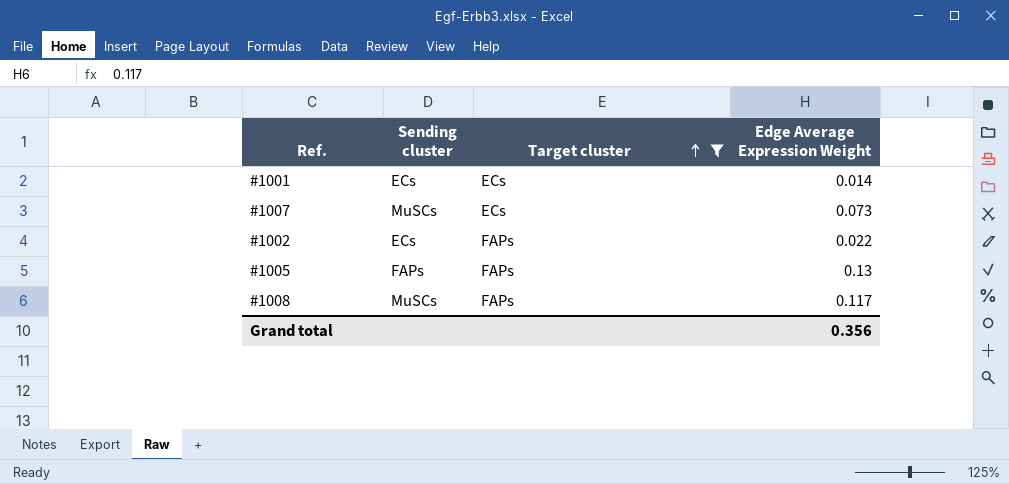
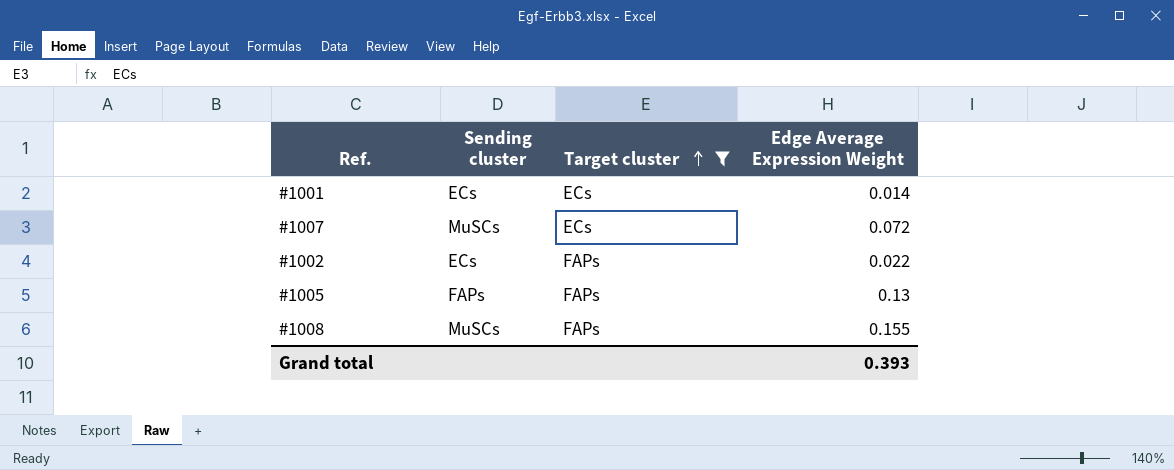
#1007 | Edge Average Expression Weight: 0.073 -> 0.072
#1008 | Edge Average Expression Weight: 0.117 -> 0.155
Grand total | Edge Average Expression Weight: 0.356 -> 0.393

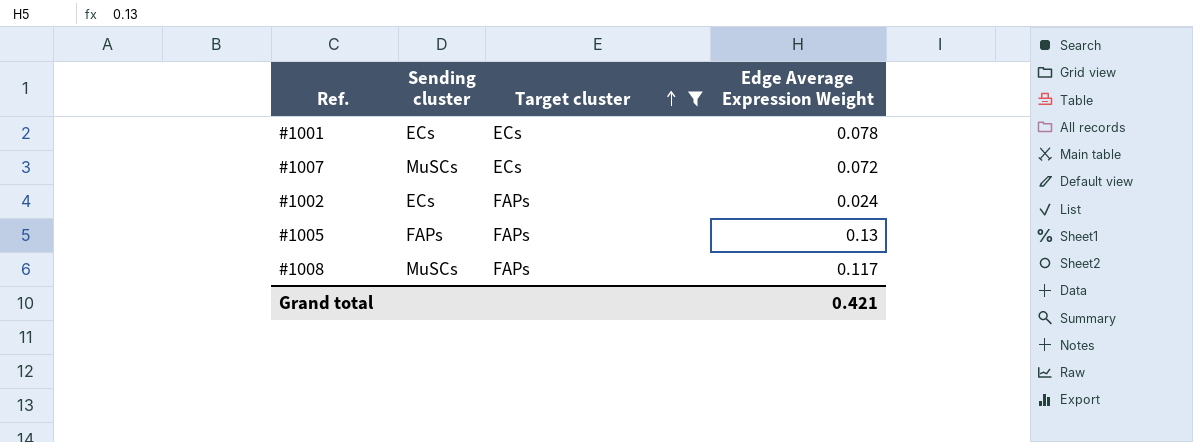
#1001 | Edge Average Expression Weight: 0.014 -> 0.078
#1002 | Edge Average Expression Weight: 0.022 -> 0.024
#1008 | Edge Average Expression Weight: 0.155 -> 0.117
Grand total | Edge Average Expression Weight: 0.393 -> 0.421

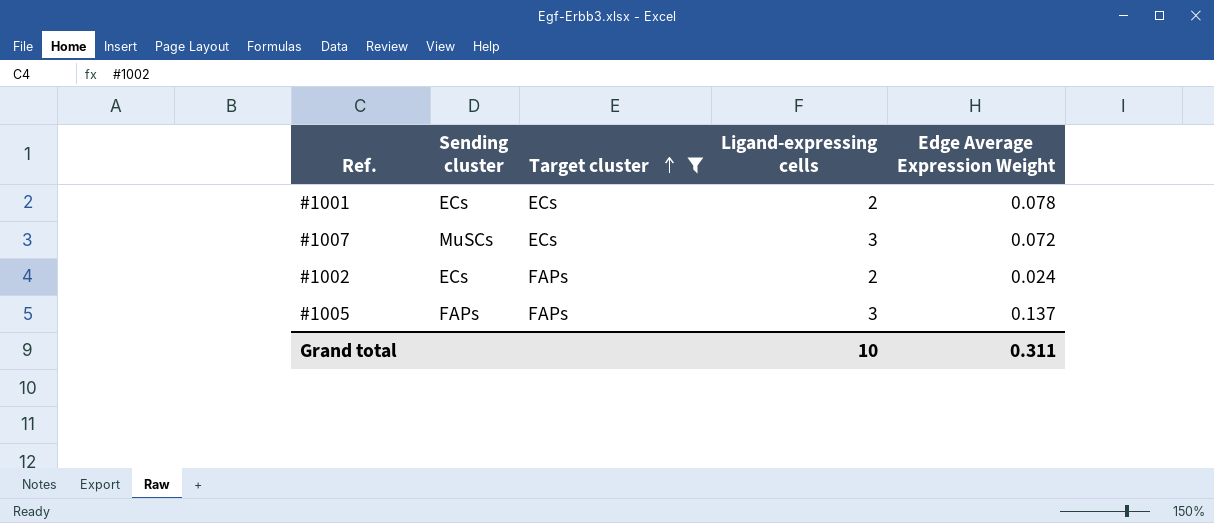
column Ligand-expressing cells | position: none -> 4
row #1008: MuSCs | FAPs | 0.117 -> none
#1005 | Edge Average Expression Weight: 0.13 -> 0.137
Grand total | Edge Average Expression Weight: 0.421 -> 0.311

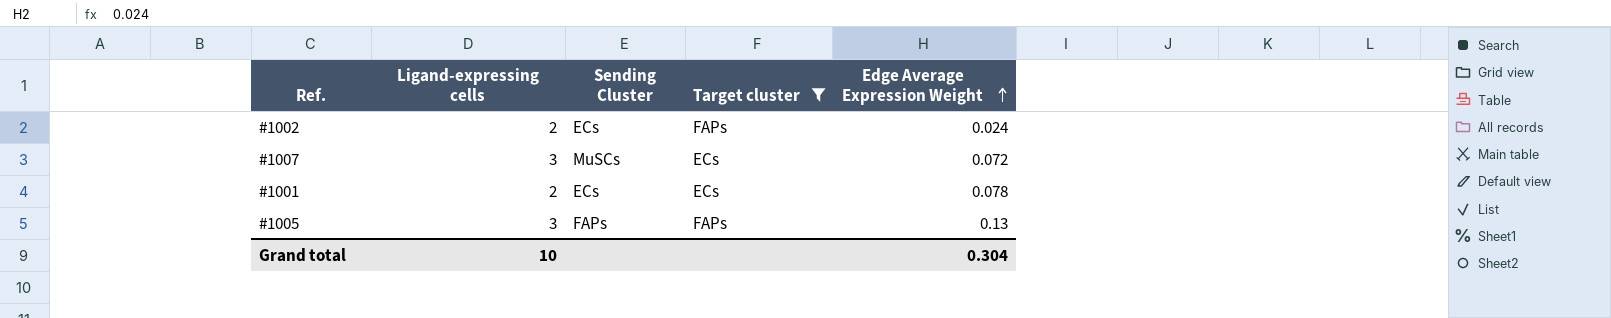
row order: Target cluster ascending -> Edge Average Expression Weight ascending
column Ligand-expressing cells | position: 4 -> 2
column name: Sending cluster -> Sending Cluster
#1005 | Edge Average Expression Weight: 0.137 -> 0.13
Grand total | Edge Average Expression Weight: 0.311 -> 0.304

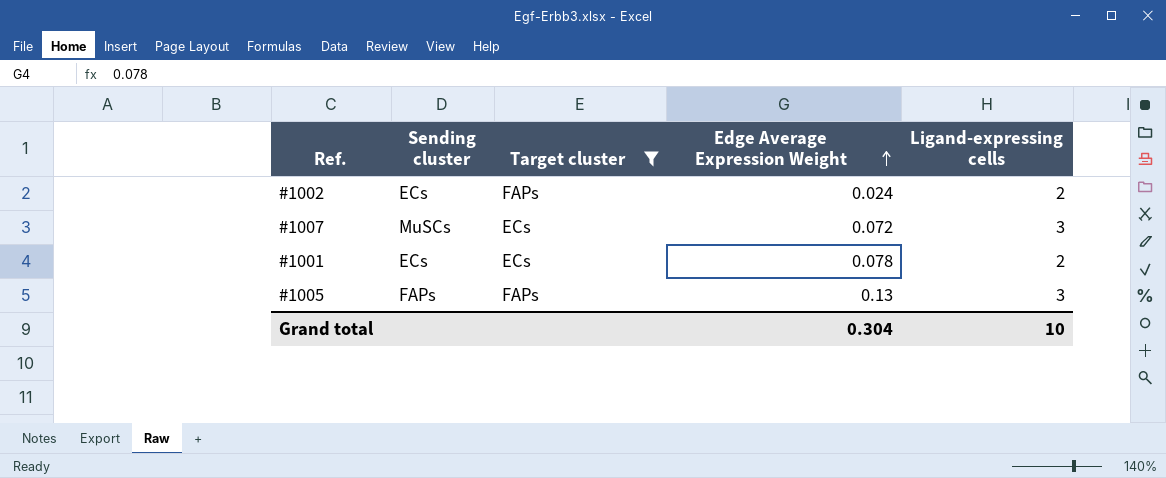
column name: Sending Cluster -> Sending cluster
column Ligand-expressing cells | position: 2 -> 5

